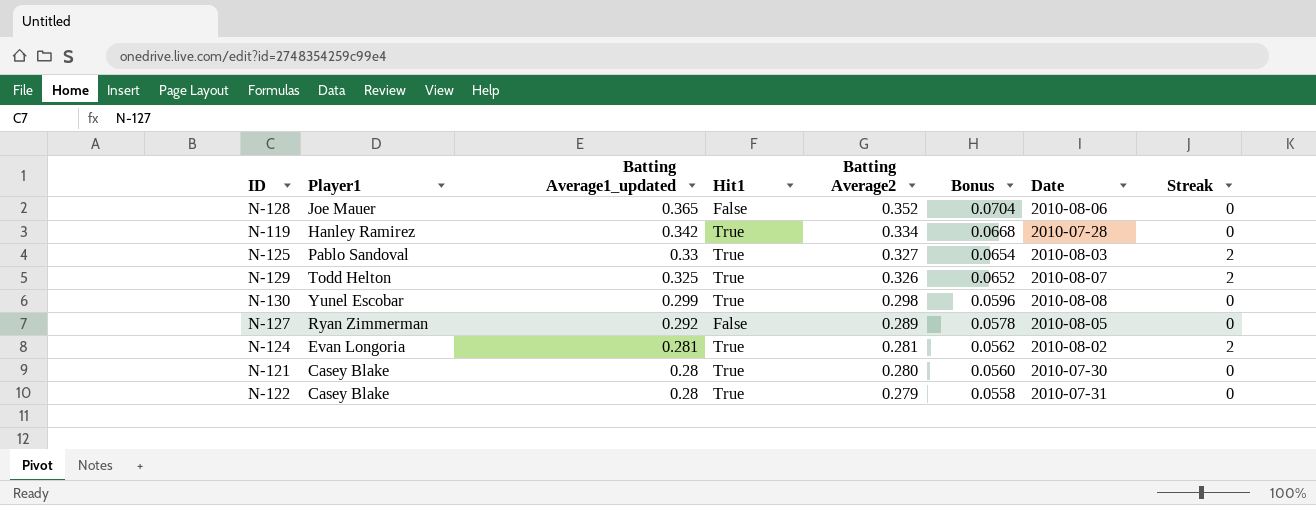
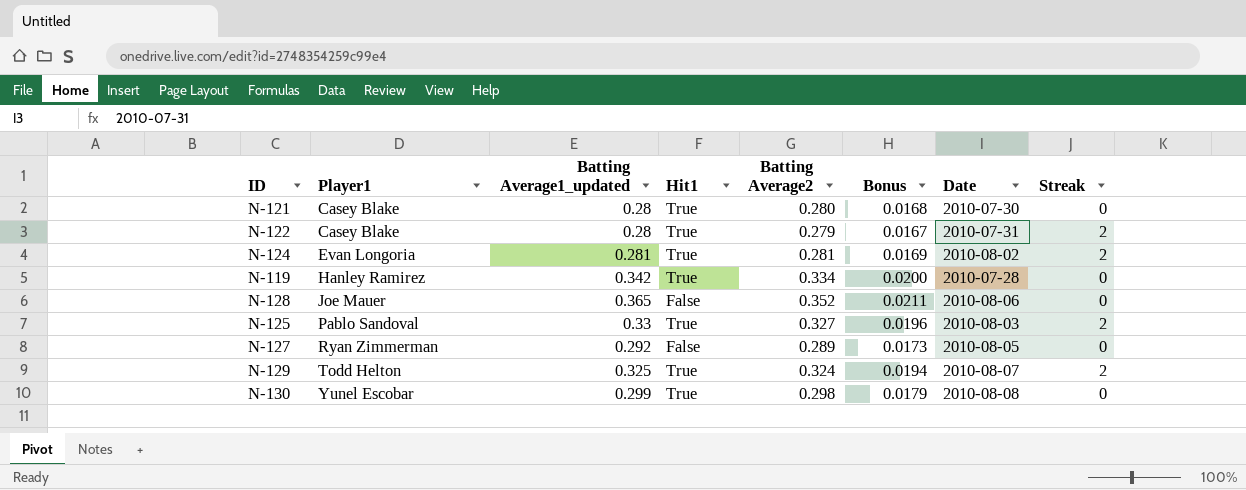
row order: Batting Average1_updated descending -> Player1 ascending
column Bonus | formula: [Batting Average2] * 0.2 -> [Batting Average2] * 0.06
N-122 | Streak: 0 -> 2
N-129 | Batting Average2: 0.326 -> 0.324

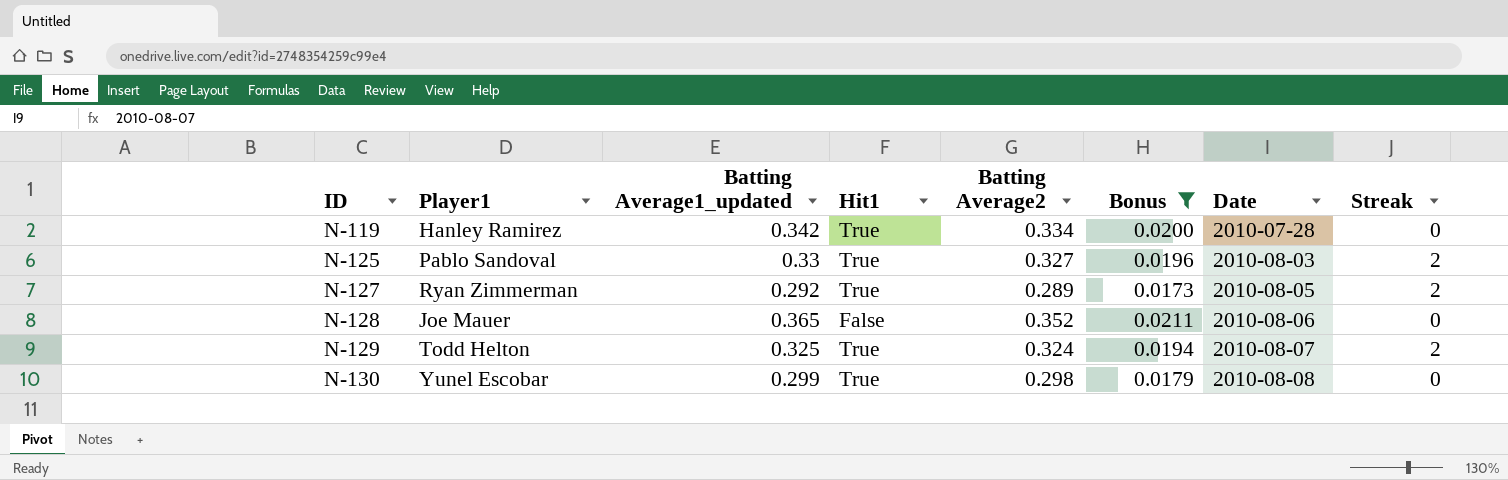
filter: none -> Bonus >= 0.0173
row order: Player1 ascending -> ID ascending
N-127 | Hit1: False -> True
N-127 | Streak: 0 -> 2

